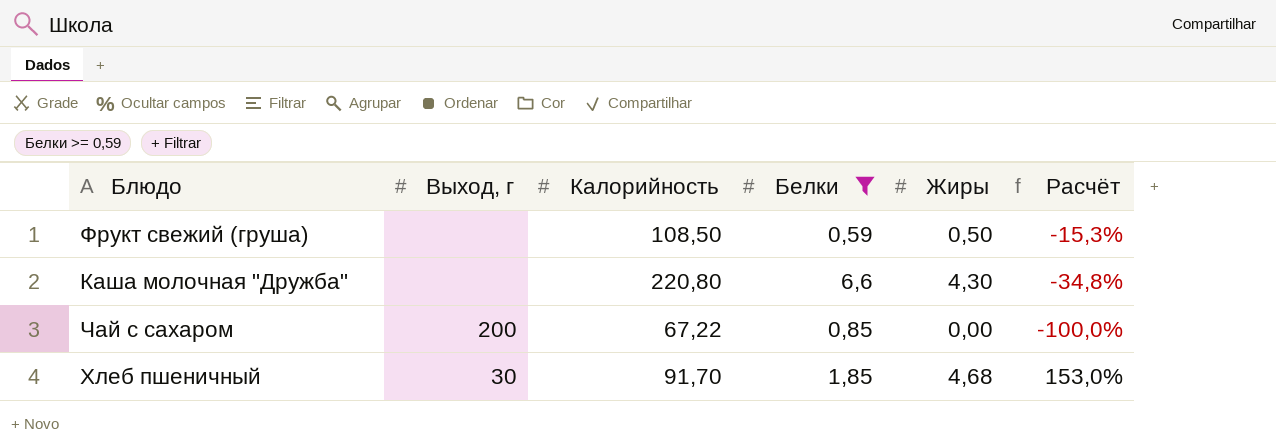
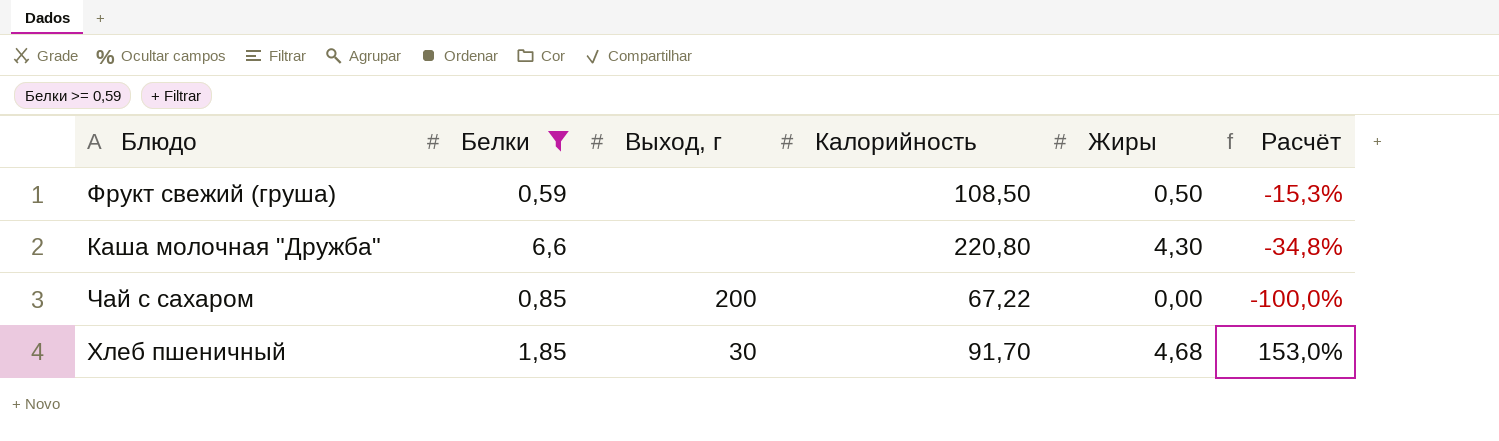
column Белки | position: 4 -> 2

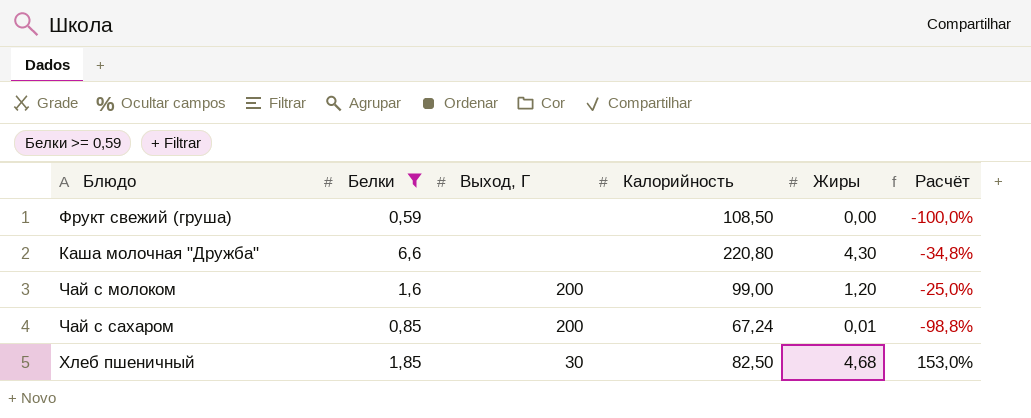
column name: Выход, г -> Выход, Г
Фрукт свежий (груша) | Жиры: 0,50 -> 0,00
Фрукт свежий (груша) | Расчёт: -15,3% -> -100,0%
row Чай с молоком: none -> 1,6 | 200 | 99,00 | 1,20 | -25,0%
Чай с сахаром | Калорийность: 67,22 -> 67,24
Чай с сахаром | Жиры: 0,00 -> 0,01
Чай с сахаром | Расчёт: -100,0% -> -98,8%
Хлеб пшеничный | Калорийность: 91,70 -> 82,50

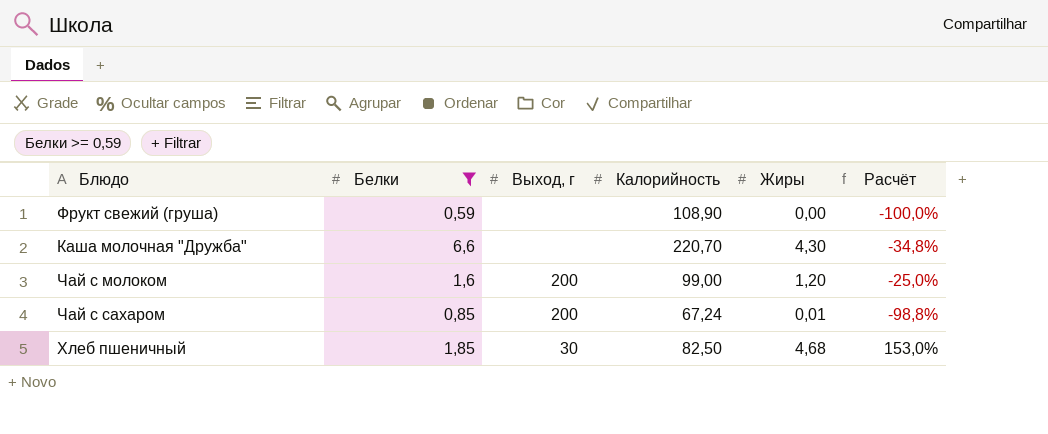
column name: Выход, Г -> Выход, г
Фрукт свежий (груша) | Калорийность: 108,50 -> 108,90
Каша молочная "Дружба" | Калорийность: 220,80 -> 220,70

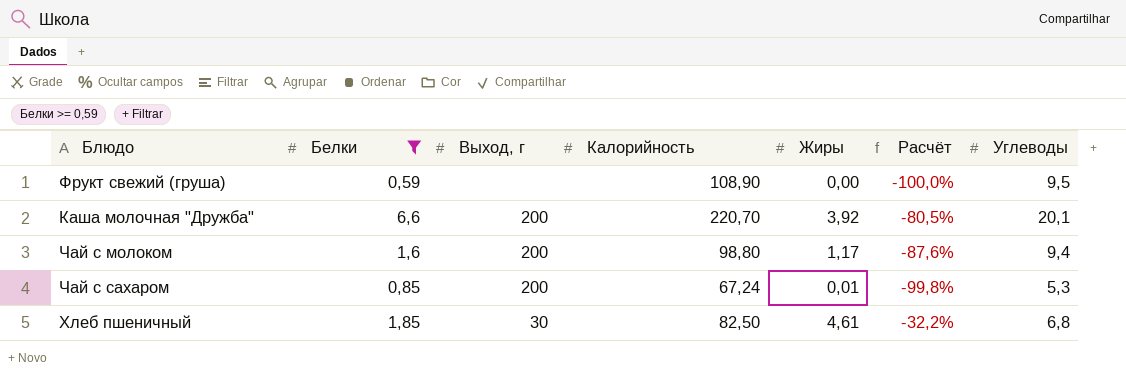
column Расчёт | formula: ([Жиры] - [Белки]) / [Белки] -> ([Жиры] - [Углеводы]) / [Углеводы]
column Углеводы | position: none -> 7
Каша молочная "Дружба" | Выход, г: none -> 200
Каша молочная "Дружба" | Жиры: 4,30 -> 3,92
Чай с молоком | Калорийность: 99,00 -> 98,80
Чай с молоком | Жиры: 1,20 -> 1,17
Хлеб пшеничный | Жиры: 4,68 -> 4,61

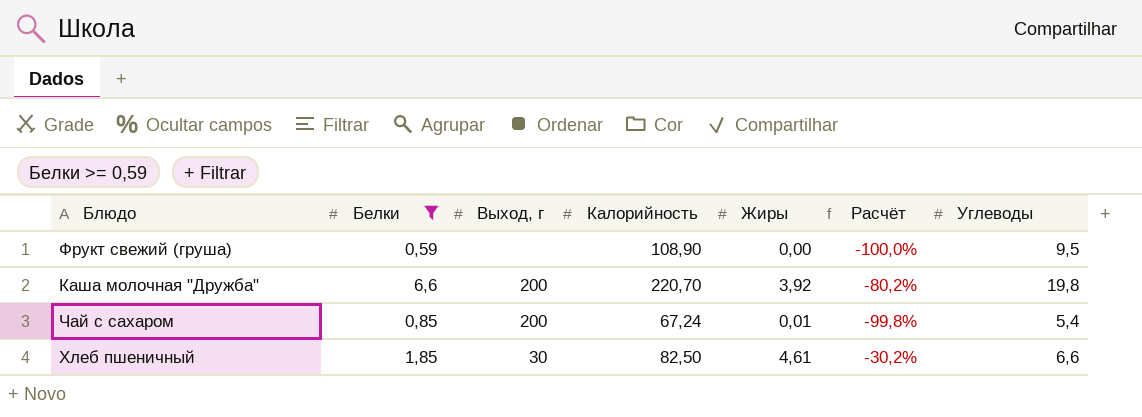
row Чай с молоком: 1,6 | 200 | 98,80 | 1,17 | -87,6% | 9,4 -> none
Каша молочная "Дружба" | Расчёт: -80,5% -> -80,2%
Каша молочная "Дружба" | Углеводы: 20,1 -> 19,8
Чай с сахаром | Углеводы: 5,3 -> 5,4
Хлеб пшеничный | Расчёт: -32,2% -> -30,2%
Хлеб пшеничный | Углеводы: 6,8 -> 6,6

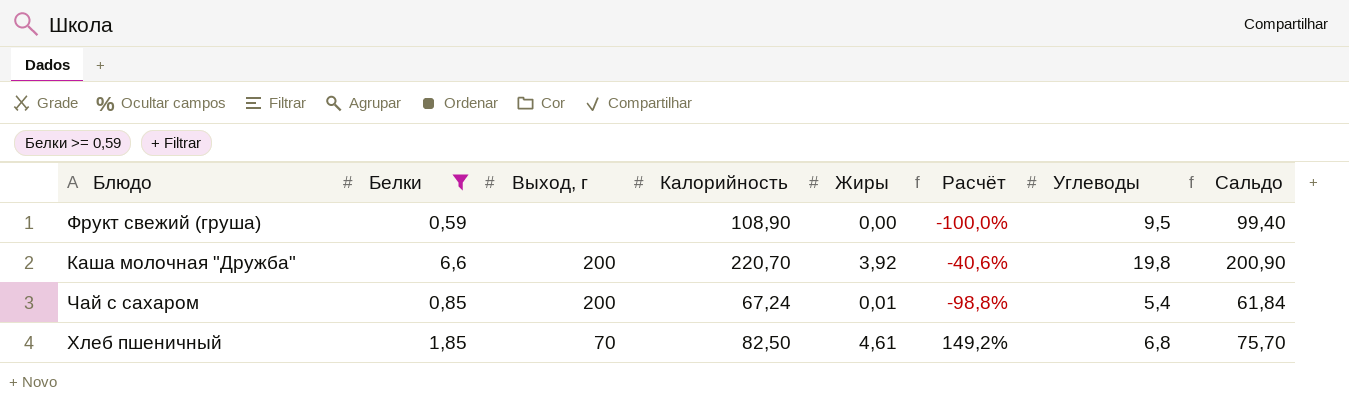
column Расчёт | formula: ([Жиры] - [Углеводы]) / [Углеводы] -> ([Жиры] - [Белки]) / [Белки]
column Сальдо | formula: none -> [Калорийность] - [Углеводы]
Хлеб пшеничный | Выход, г: 30 -> 70
Хлеб пшеничный | Углеводы: 6,6 -> 6,8

